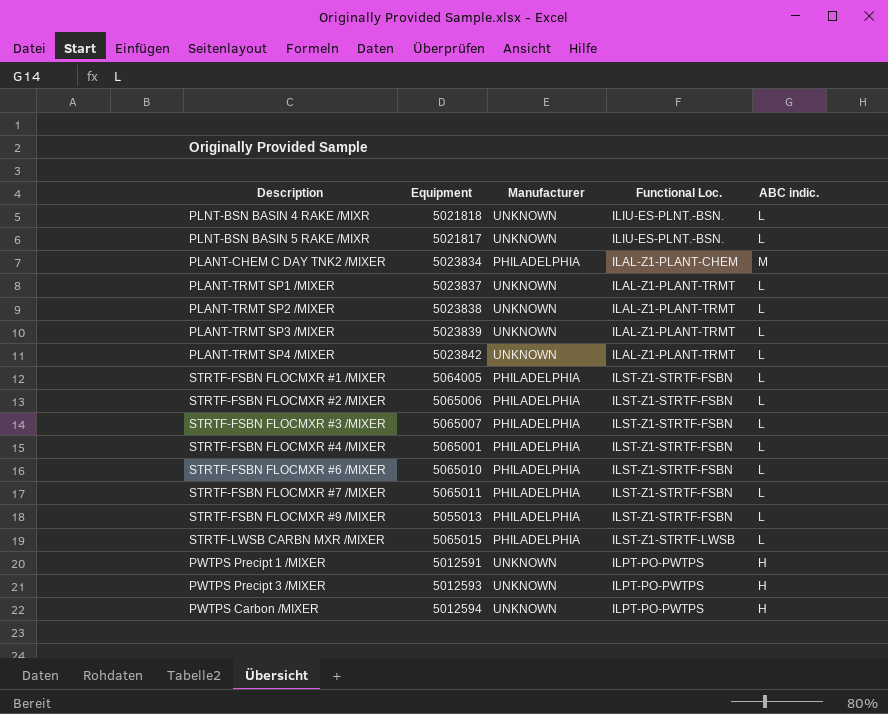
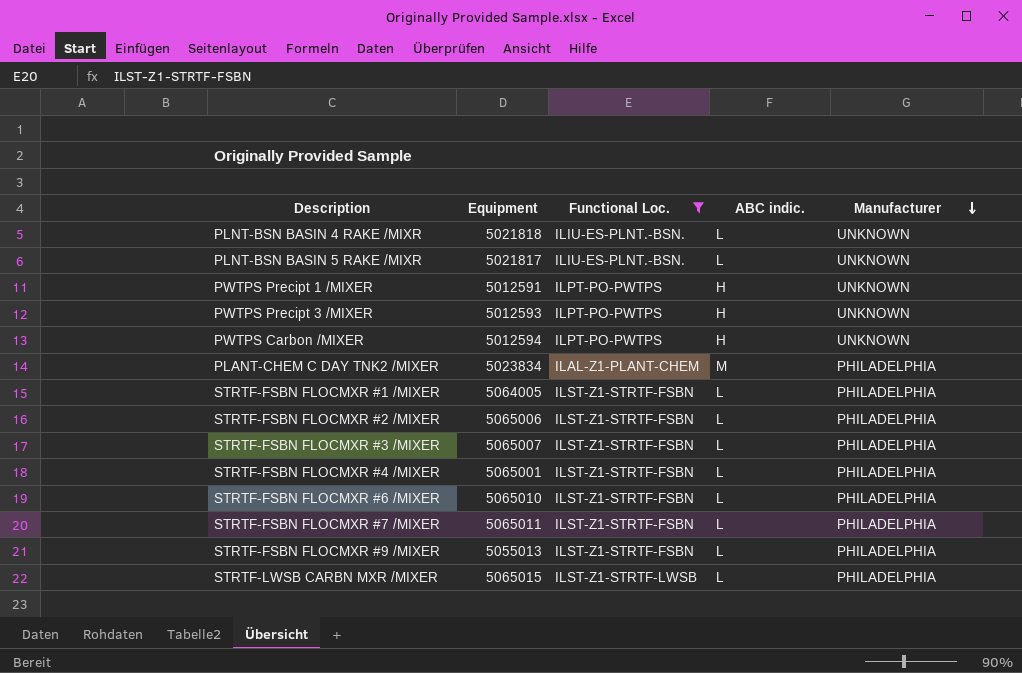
filter: none -> Functional Loc. != ILAL-Z1-PLANT-TRMT
row order: none -> Manufacturer descending
column Manufacturer | position: 3 -> 5

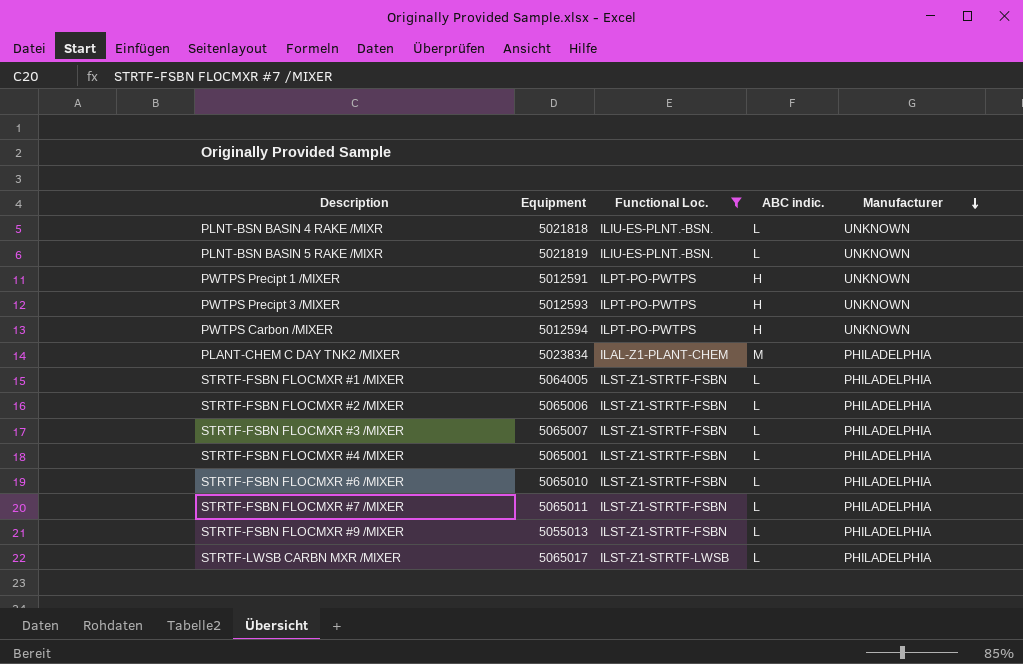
PLNT-BSN BASIN 5 RAKE /MIXR | Equipment: 5021817 -> 5021819
STRTF-LWSB CARBN MXR /MIXER | Equipment: 5065015 -> 5065017

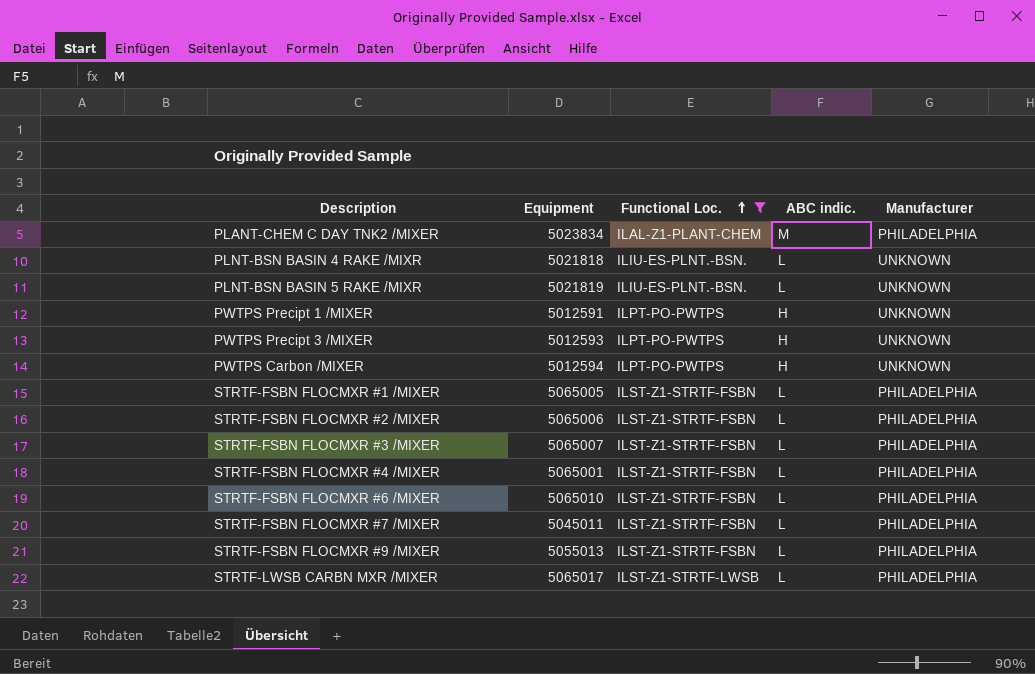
row order: Manufacturer descending -> Functional Loc. ascending
STRTF-FSBN FLOCMXR #1 /MIXER | Equipment: 5064005 -> 5065005
STRTF-FSBN FLOCMXR #7 /MIXER | Equipment: 5065011 -> 5045011

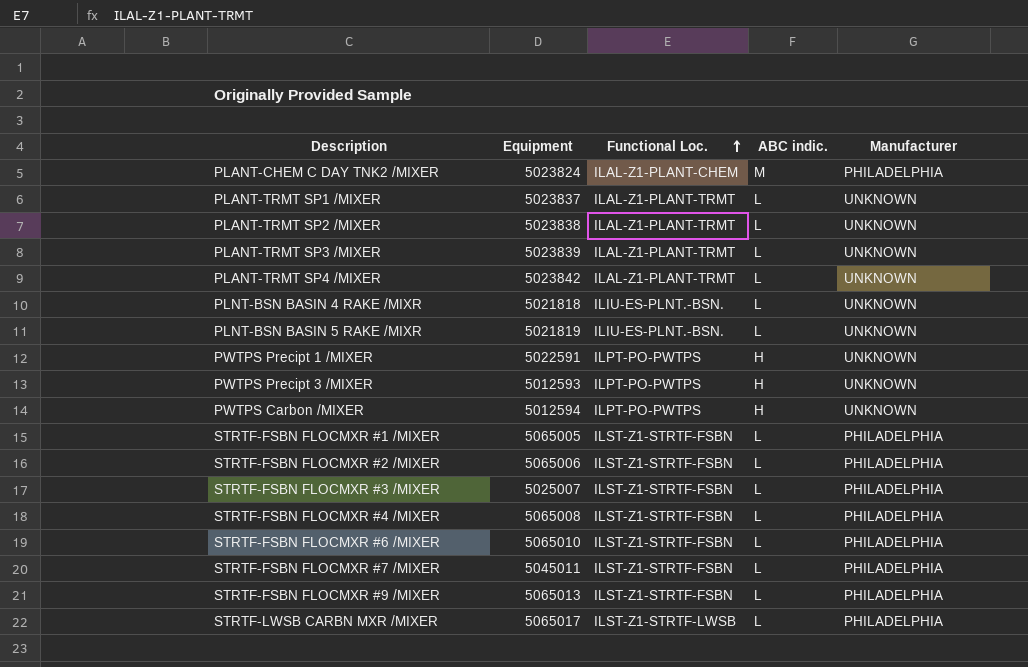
filter: Functional Loc. != ILAL-Z1-PLANT-TRMT -> none
PLANT-CHEM C DAY TNK2 /MIXER | Equipment: 5023834 -> 5023824
PWTPS Precipt 1 /MIXER | Equipment: 5012591 -> 5022591
STRTF-FSBN FLOCMXR #3 /MIXER | Equipment: 5065007 -> 5025007
STRTF-FSBN FLOCMXR #4 /MIXER | Equipment: 5065001 -> 5065008
STRTF-FSBN FLOCMXR #9 /MIXER | Equipment: 5055013 -> 5065013

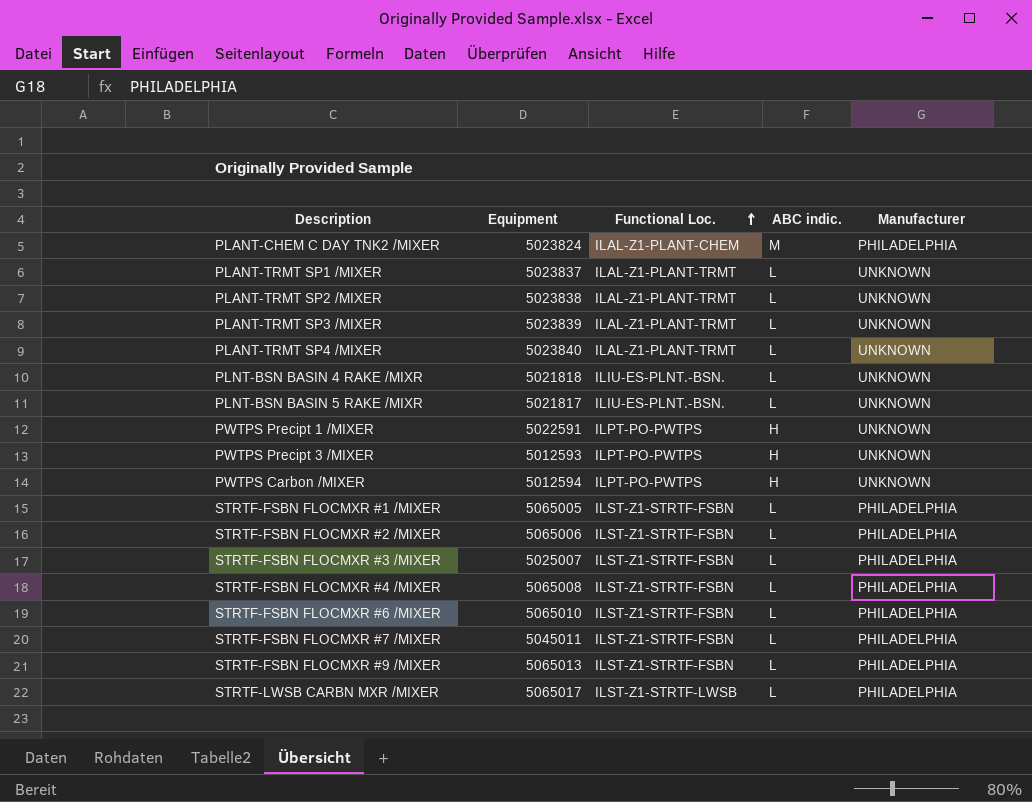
PLANT-TRMT SP4 /MIXER | Equipment: 5023842 -> 5023840
PLNT-BSN BASIN 5 RAKE /MIXR | Equipment: 5021819 -> 5021817

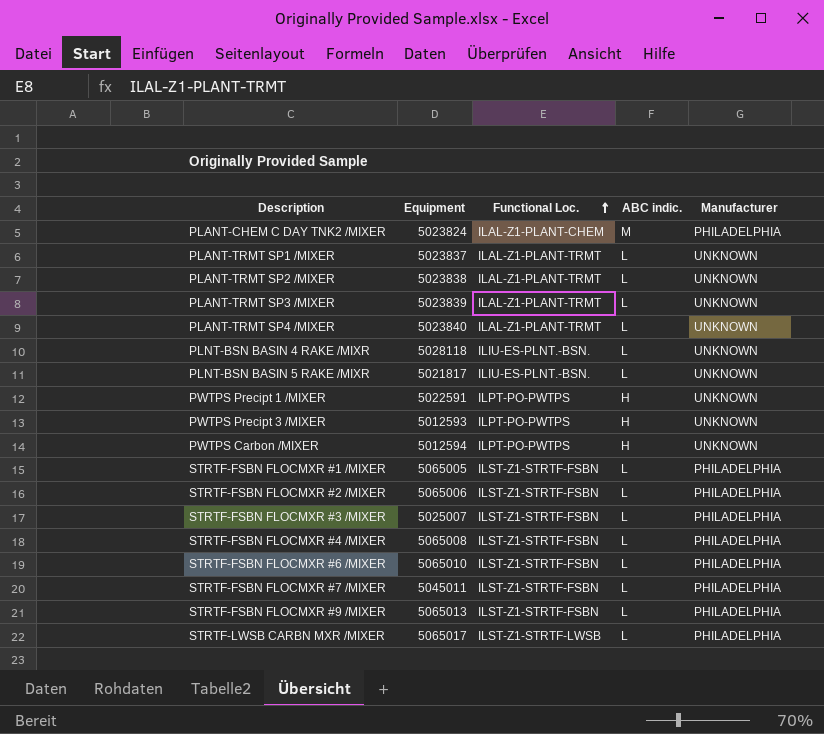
PLNT-BSN BASIN 4 RAKE /MIXR | Equipment: 5021818 -> 5028118

